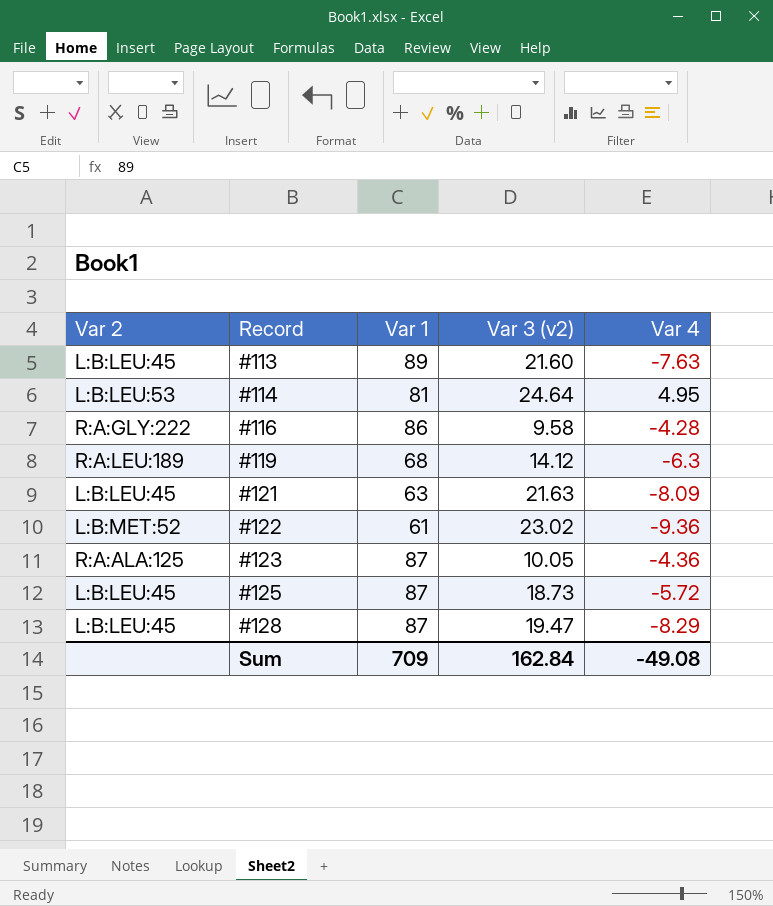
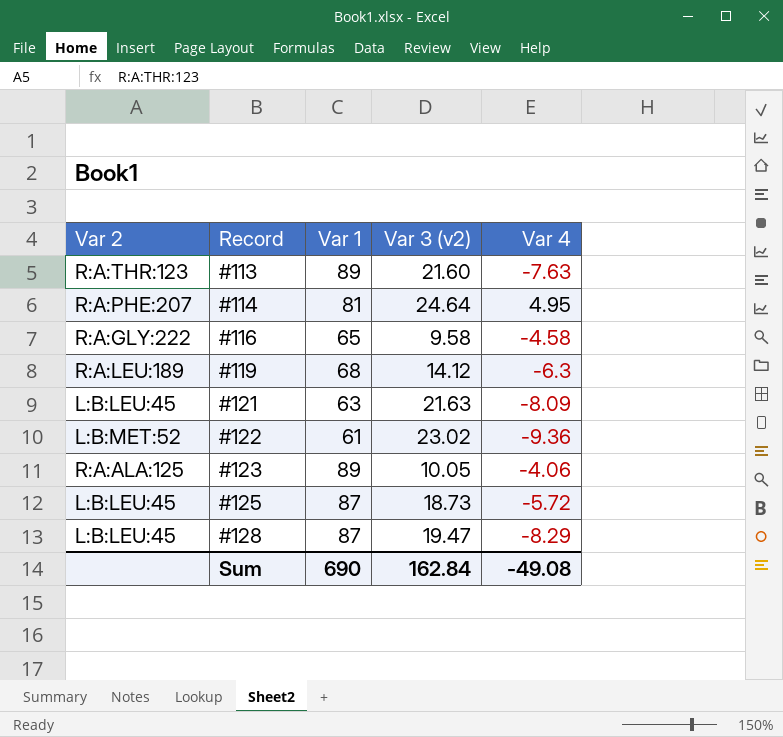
#113 | Var 2: L:B:LEU:45 -> R:A:THR:123
#114 | Var 2: L:B:LEU:53 -> R:A:PHE:207
#116 | Var 1: 86 -> 65
#116 | Var 4: -4.28 -> -4.58
#123 | Var 1: 87 -> 89
#123 | Var 4: -4.36 -> -4.06
Sum | Var 1: 709 -> 690

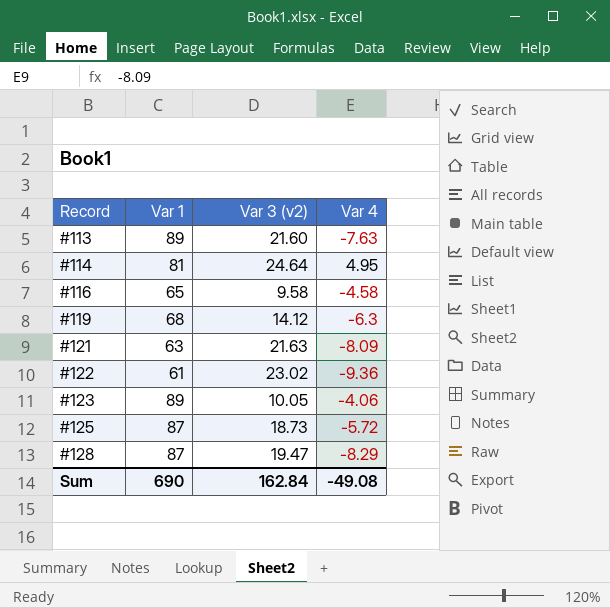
column Var 2 | position: 1 -> none

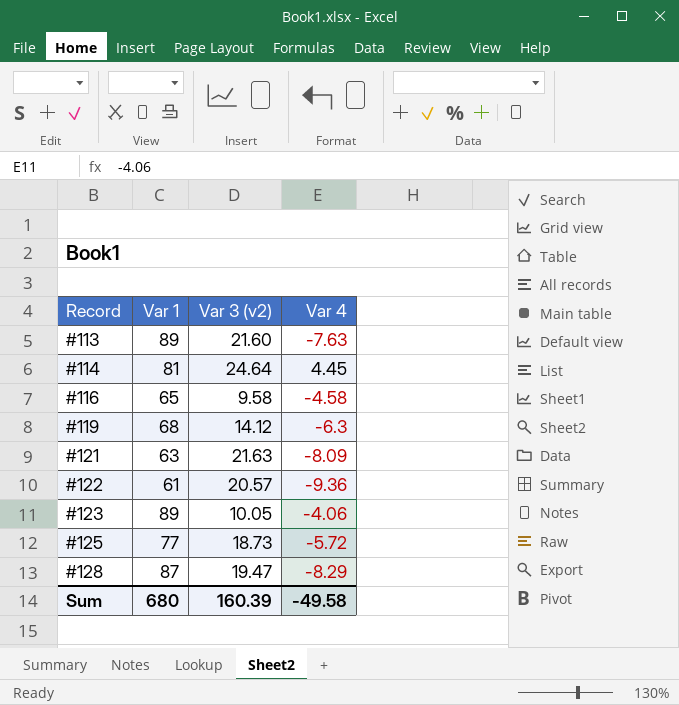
#114 | Var 4: 4.95 -> 4.45
#122 | Var 3 (v2): 23.02 -> 20.57
#125 | Var 1: 87 -> 77
Sum | Var 1: 690 -> 680
Sum | Var 3 (v2): 162.84 -> 160.39
Sum | Var 4: -49.08 -> -49.58

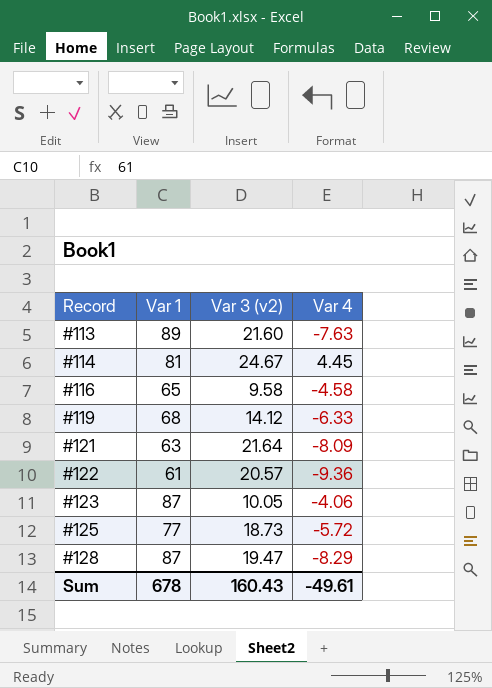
#114 | Var 3 (v2): 24.64 -> 24.67
#119 | Var 4: -6.3 -> -6.33
#121 | Var 3 (v2): 21.63 -> 21.64
#123 | Var 1: 89 -> 87
Sum | Var 1: 680 -> 678
Sum | Var 3 (v2): 160.39 -> 160.43
Sum | Var 4: -49.58 -> -49.61

